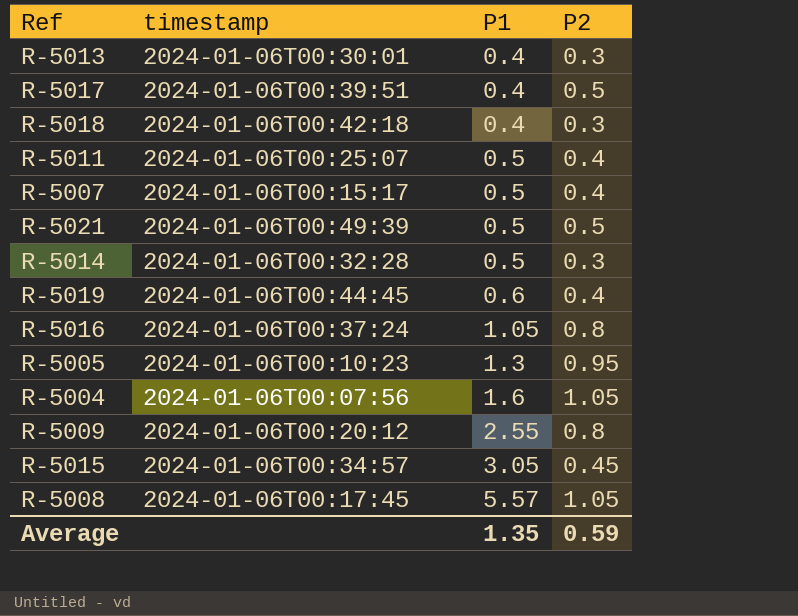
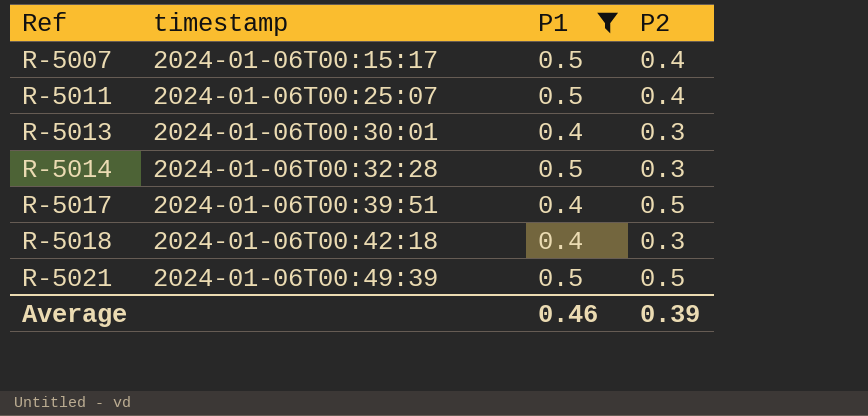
filter: none -> P1 <= 0.5
row order: P1 ascending -> Ref ascending
Average | P1: 1.35 -> 0.46
Average | P2: 0.59 -> 0.39

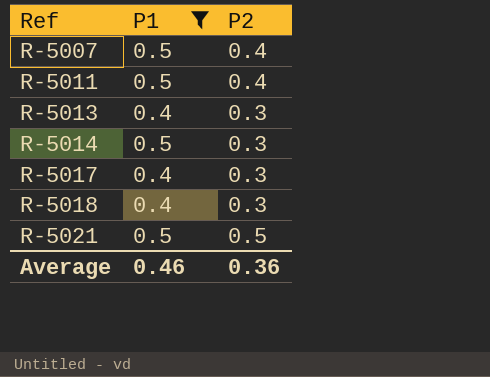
column timestamp | position: 2 -> none
R-5017 | P2: 0.5 -> 0.3
Average | P2: 0.39 -> 0.36

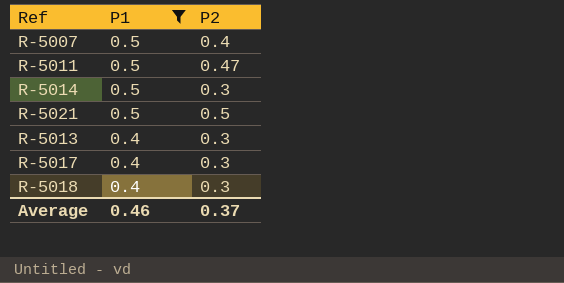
row order: Ref ascending -> P1 descending
R-5011 | P2: 0.4 -> 0.47
Average | P2: 0.36 -> 0.37

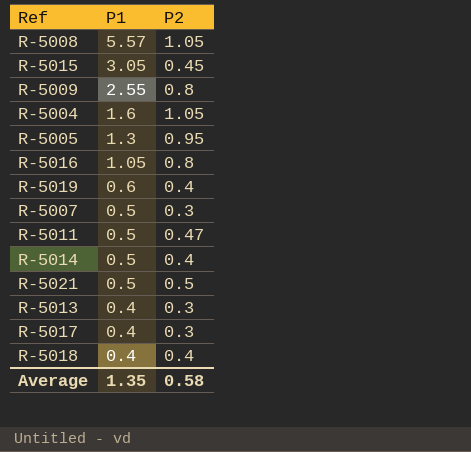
filter: P1 <= 0.5 -> none
R-5007 | P2: 0.4 -> 0.3
R-5014 | P2: 0.3 -> 0.4
R-5018 | P2: 0.3 -> 0.4
Average | P1: 0.46 -> 1.35
Average | P2: 0.37 -> 0.58

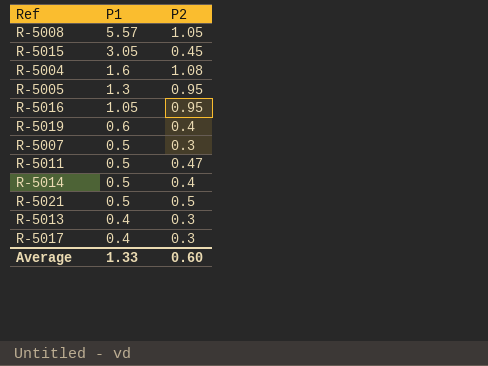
row R-5009: 2.55 | 0.8 -> none
row R-5018: 0.4 | 0.4 -> none
R-5004 | P2: 1.05 -> 1.08
R-5016 | P2: 0.8 -> 0.95
Average | P1: 1.35 -> 1.33
Average | P2: 0.58 -> 0.60

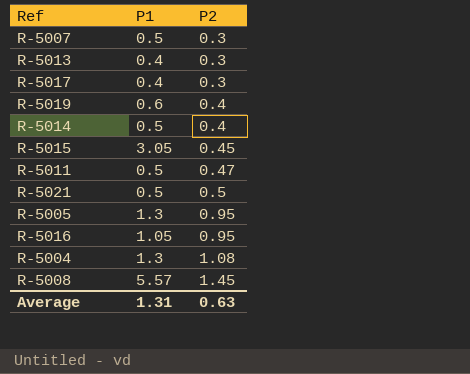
row order: P1 descending -> P2 ascending
R-5004 | P1: 1.6 -> 1.3
R-5008 | P2: 1.05 -> 1.45
Average | P1: 1.33 -> 1.31
Average | P2: 0.60 -> 0.63

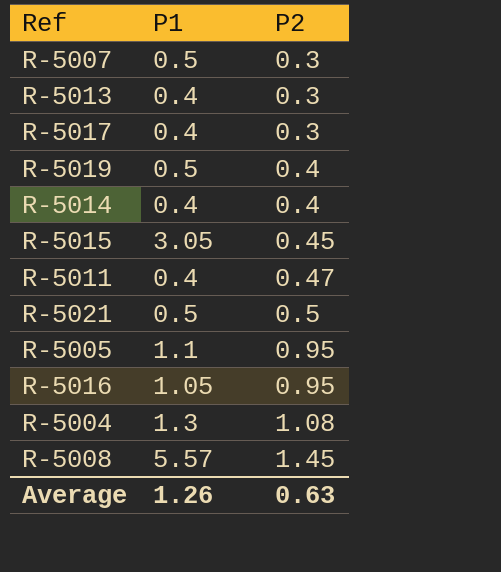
R-5019 | P1: 0.6 -> 0.5
R-5014 | P1: 0.5 -> 0.4
R-5011 | P1: 0.5 -> 0.4
R-5005 | P1: 1.3 -> 1.1
Average | P1: 1.31 -> 1.26

